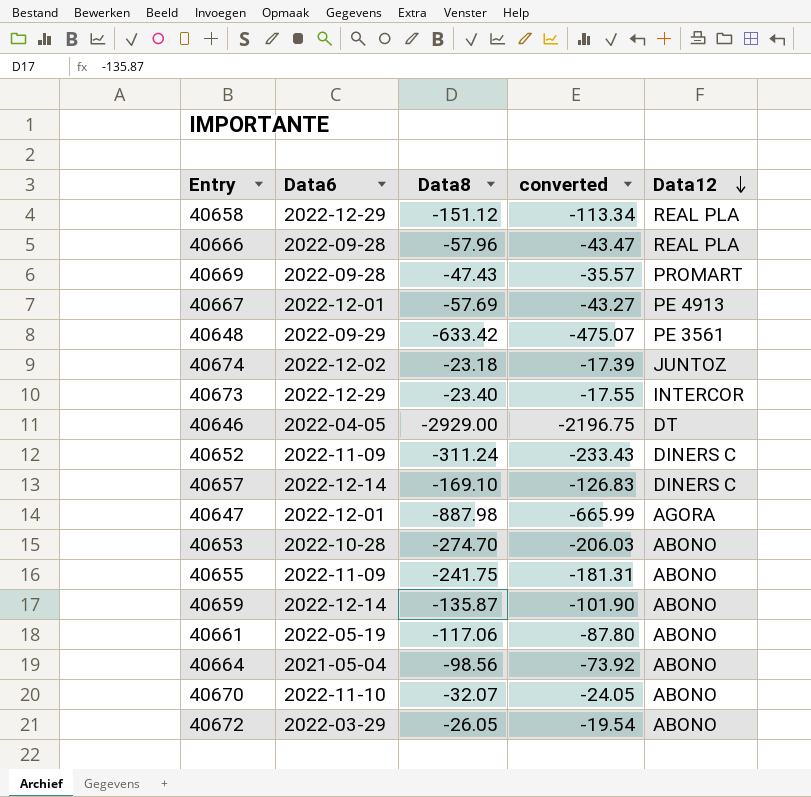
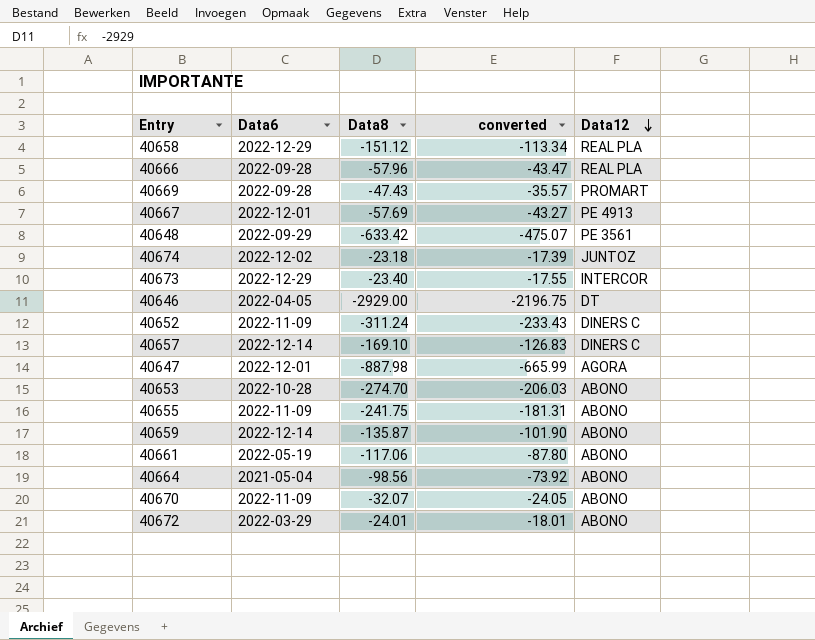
40670 | Data6: 2022-11-10 -> 2022-11-09
40672 | Data8: -26.05 -> -24.01
40672 | converted: -19.54 -> -18.01

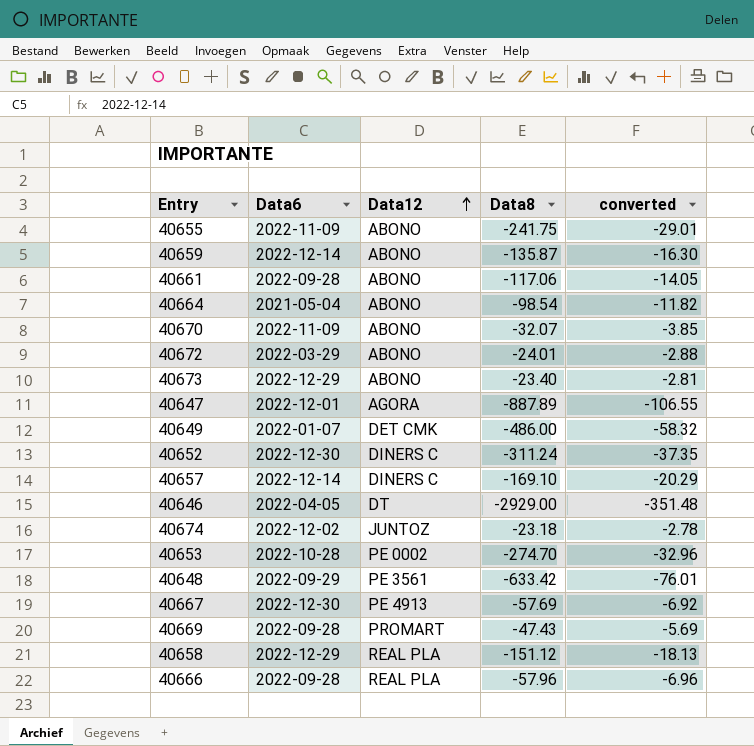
row order: Data12 descending -> Data12 ascending
column Data12 | position: 5 -> 3
column converted | formula: [Data8] * 0.75 -> [Data8] * 0.12
40661 | Data6: 2022-05-19 -> 2022-09-28
40664 | Data8: -98.56 -> -98.54
40673 | Data12: INTERCOR -> ABONO
40647 | Data8: -887.98 -> -887.89
row 40649: none -> 2022-01-07 | DET CMK | -486.00 | -58.32
40652 | Data6: 2022-11-09 -> 2022-12-30
40653 | Data12: ABONO -> PE 0002
40667 | Data6: 2022-12-01 -> 2022-12-30

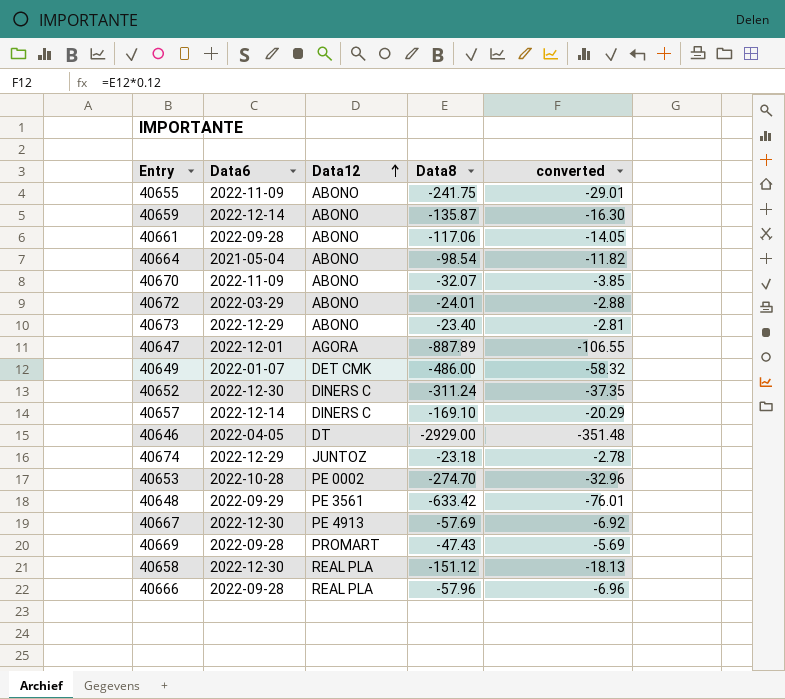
40674 | Data6: 2022-12-02 -> 2022-12-29
40658 | Data6: 2022-12-29 -> 2022-12-30

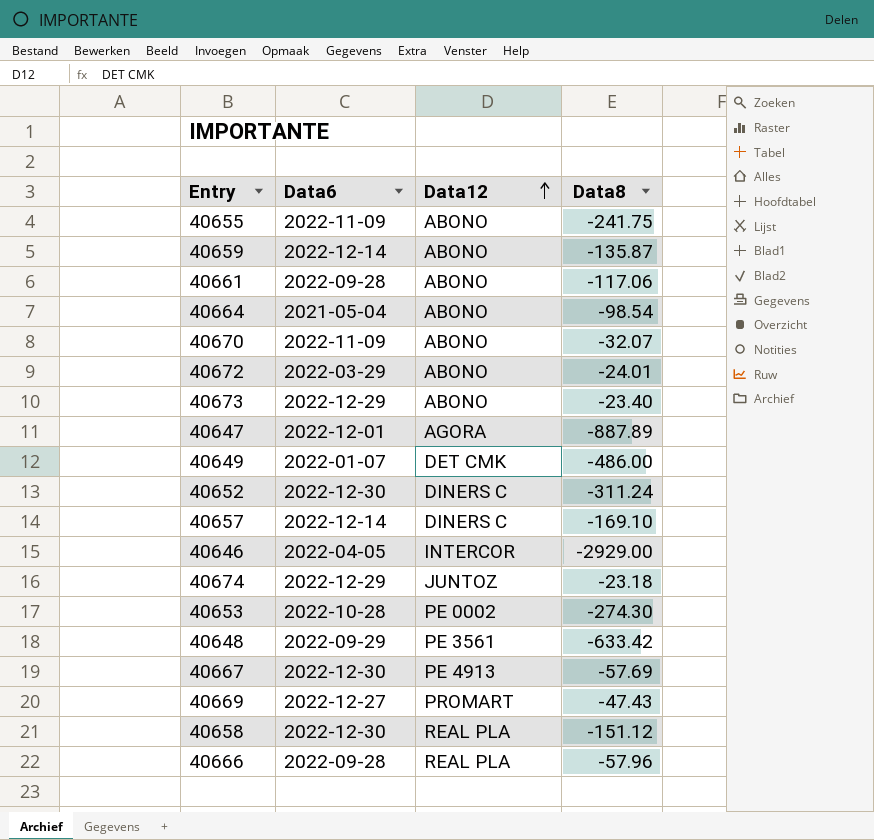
column converted | formula: [Data8] * 0.12 -> none
40646 | Data12: DT -> INTERCOR
40653 | Data8: -274.70 -> -274.30
40669 | Data6: 2022-09-28 -> 2022-12-27

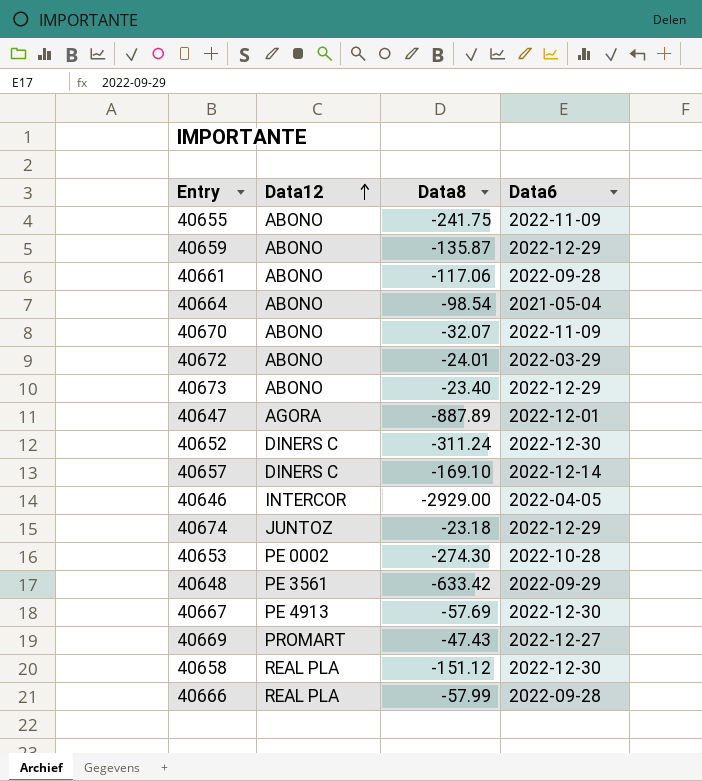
column Data6 | position: 2 -> 4
row 40649: 2022-01-07 | DET CMK | -486.00 -> none
40659 | Data6: 2022-12-14 -> 2022-12-29
40666 | Data8: -57.96 -> -57.99

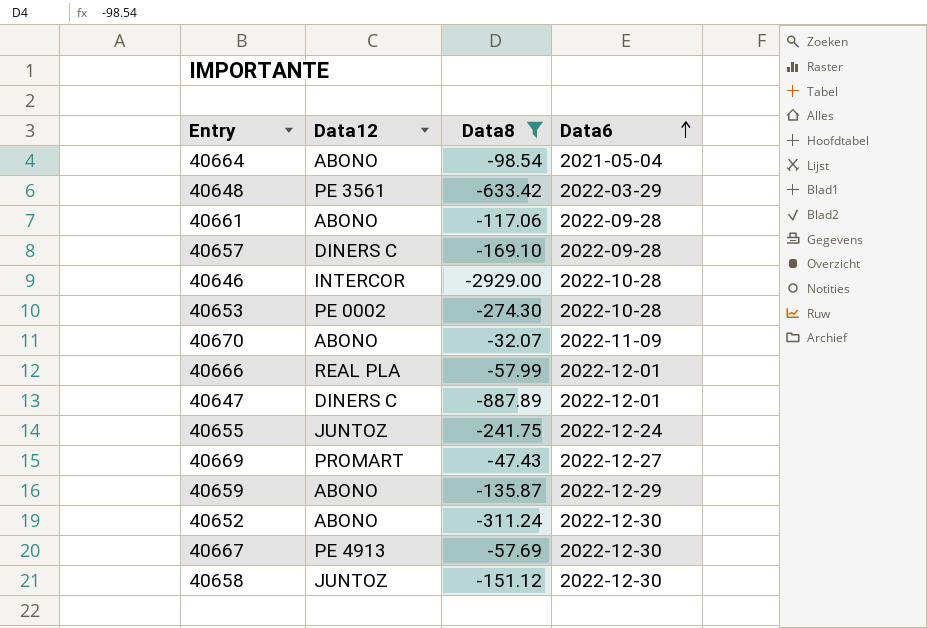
filter: none -> Data8 <= -32.07
row order: Data12 ascending -> Data6 ascending
40648 | Data6: 2022-09-29 -> 2022-03-29
40657 | Data6: 2022-12-14 -> 2022-09-28
40646 | Data6: 2022-04-05 -> 2022-10-28
40666 | Data6: 2022-09-28 -> 2022-12-01
40647 | Data12: AGORA -> DINERS C
40655 | Data12: ABONO -> JUNTOZ
40655 | Data6: 2022-11-09 -> 2022-12-24
40652 | Data12: DINERS C -> ABONO
40658 | Data12: REAL PLA -> JUNTOZ

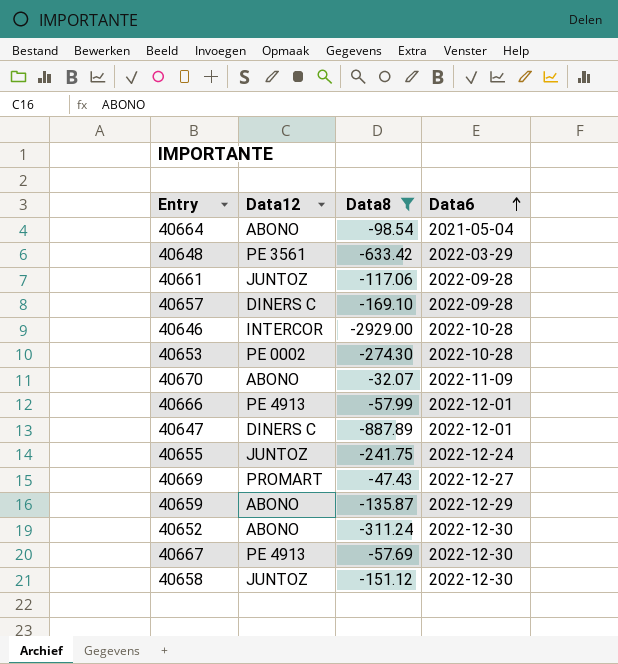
40661 | Data12: ABONO -> JUNTOZ
40666 | Data12: REAL PLA -> PE 4913

